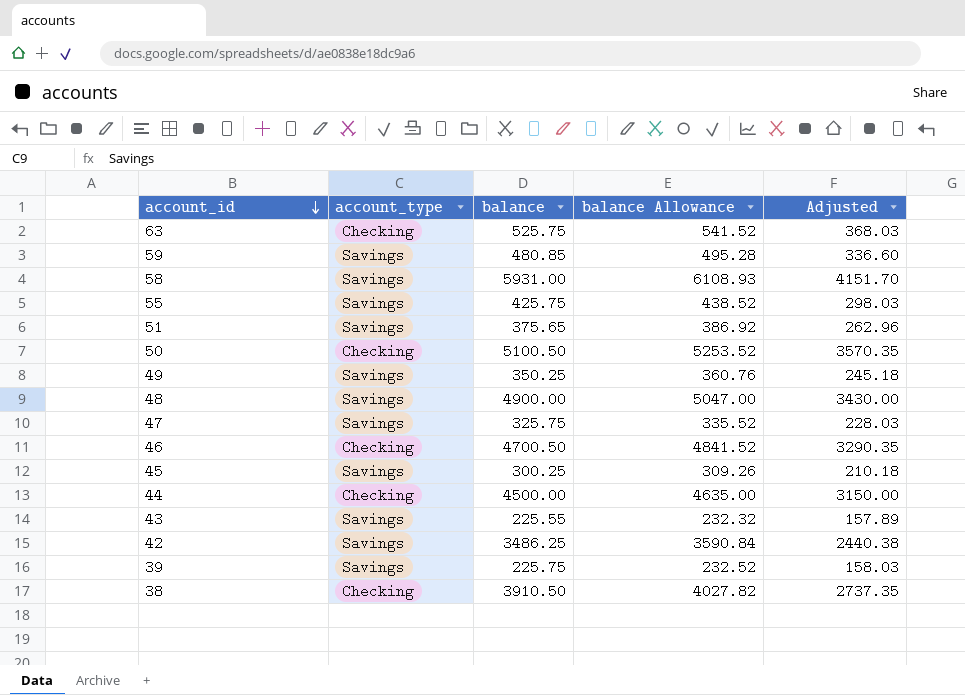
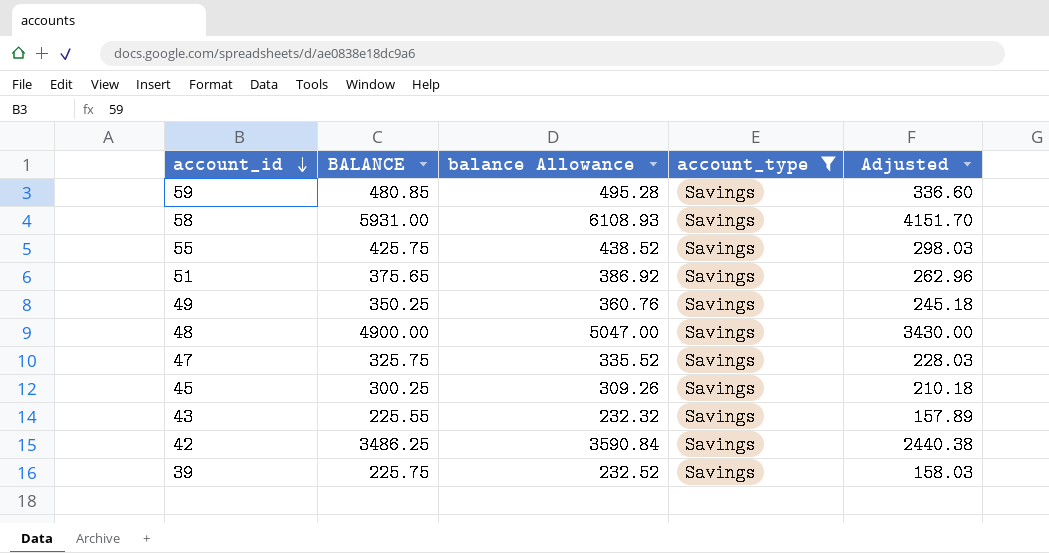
filter: none -> account_type = Savings
column name: balance -> BALANCE
column account_type | position: 2 -> 4

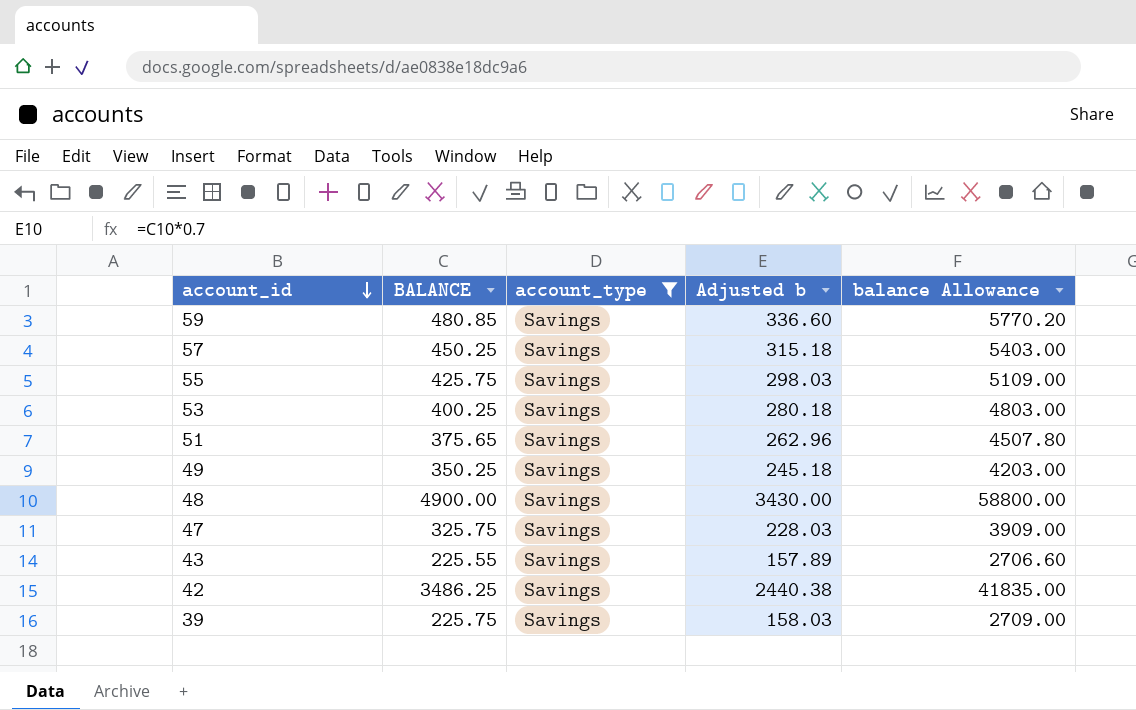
column name: Adjusted -> Adjusted b
column balance Allowance | formula: [BALANCE] * 1.03 -> [BALANCE] * 12
column balance Allowance | position: 3 -> 5
row 58: 5931.00 | 6108.93 | Savings | 4151.70 -> none
row 45: 300.25 | 309.26 | Savings | 210.18 -> none
row 57: none -> 450.25 | Savings | 315.18 | 5403.00
row 53: none -> 400.25 | Savings | 280.18 | 4803.00

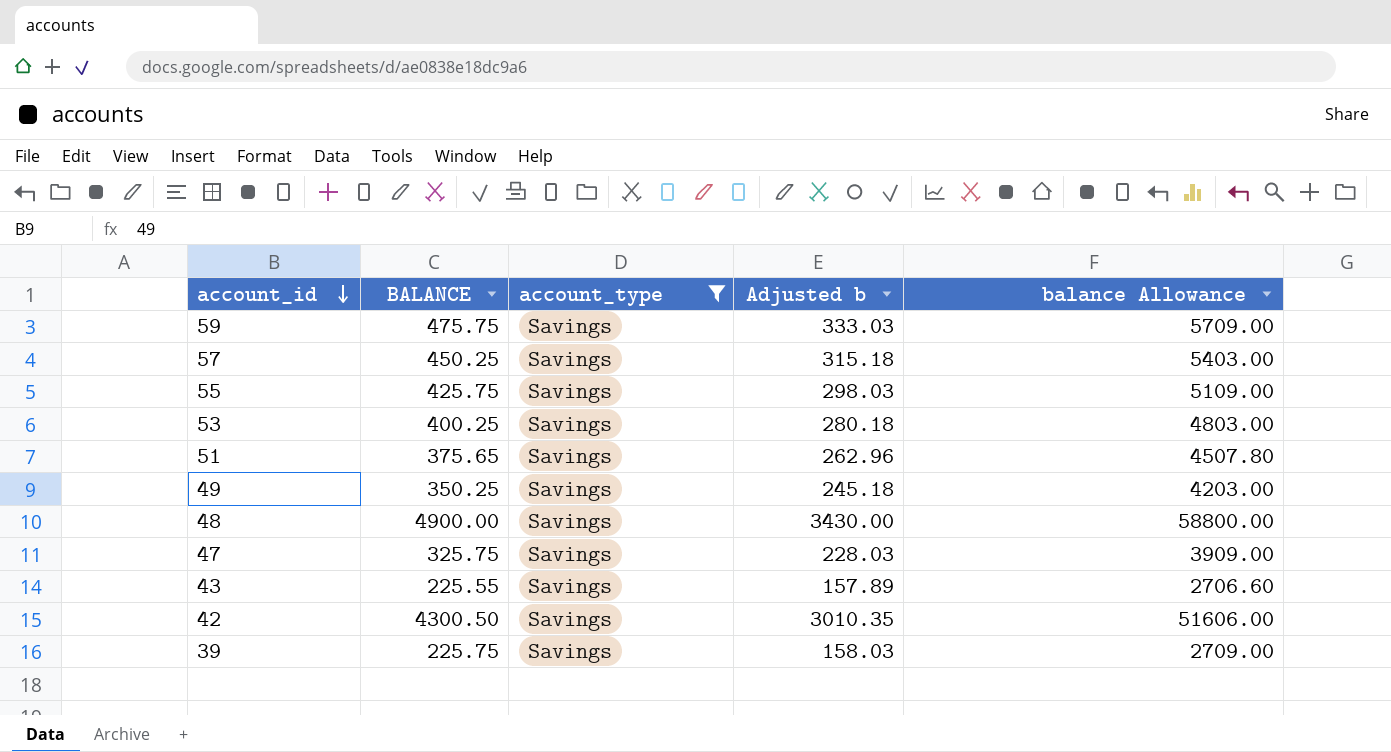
59 | BALANCE: 480.85 -> 475.75
59 | Adjusted b: 336.60 -> 333.03
59 | balance Allowance: 5770.20 -> 5709.00
42 | BALANCE: 3486.25 -> 4300.50
42 | Adjusted b: 2440.38 -> 3010.35
42 | balance Allowance: 41835.00 -> 51606.00

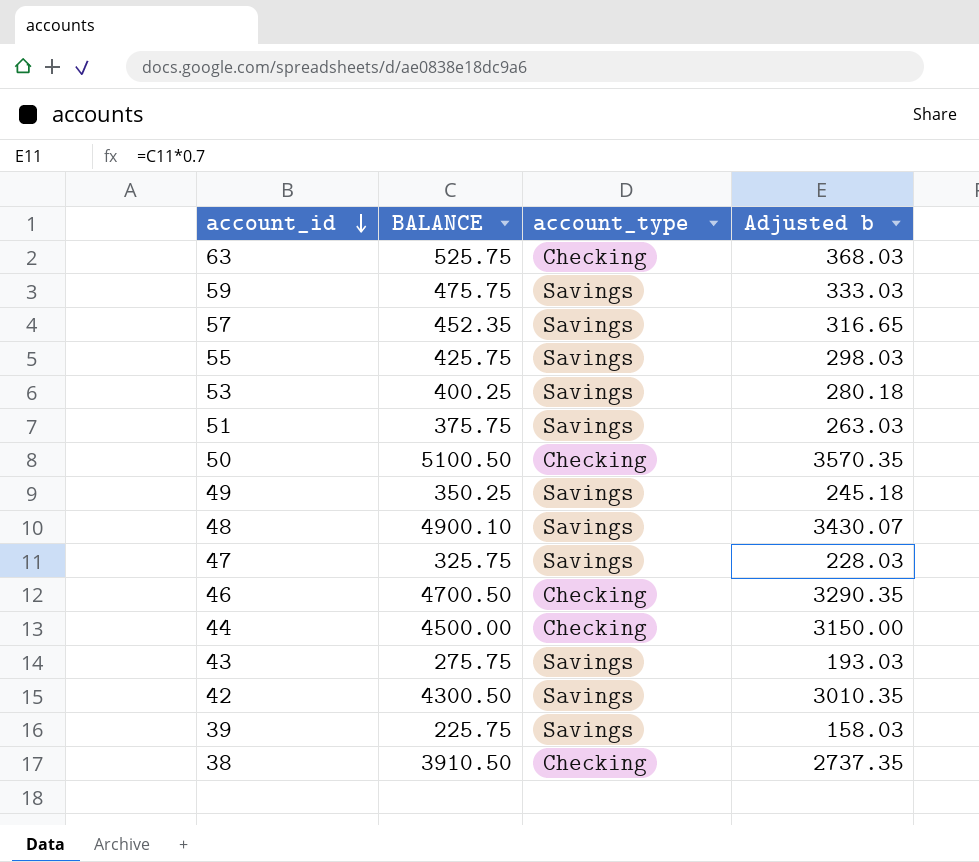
filter: account_type = Savings -> none
column balance Allowance | formula: [BALANCE] * 12 -> none
57 | BALANCE: 450.25 -> 452.35
57 | Adjusted b: 315.18 -> 316.65
51 | BALANCE: 375.65 -> 375.75
51 | Adjusted b: 262.96 -> 263.03
48 | BALANCE: 4900.00 -> 4900.10
48 | Adjusted b: 3430.00 -> 3430.07
43 | BALANCE: 225.55 -> 275.75
43 | Adjusted b: 157.89 -> 193.03

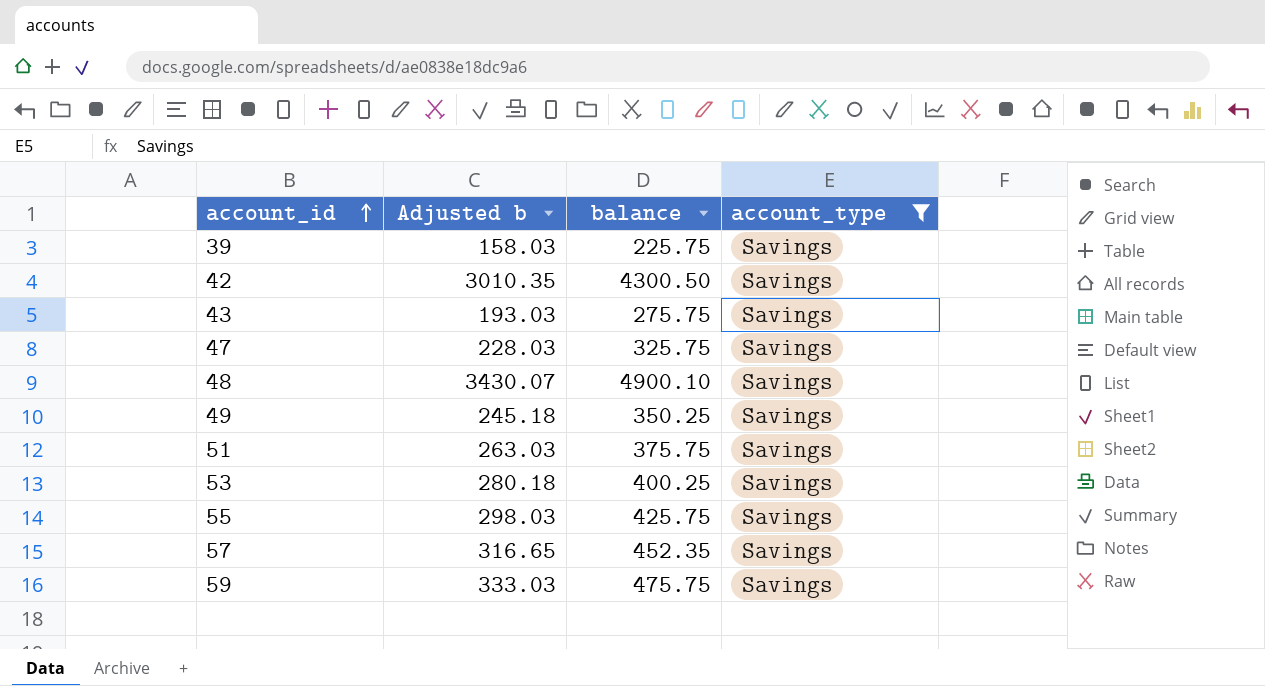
filter: none -> account_type = Savings
row order: account_id descending -> account_id ascending
column Adjusted b | position: 4 -> 2
column name: BALANCE -> balance

